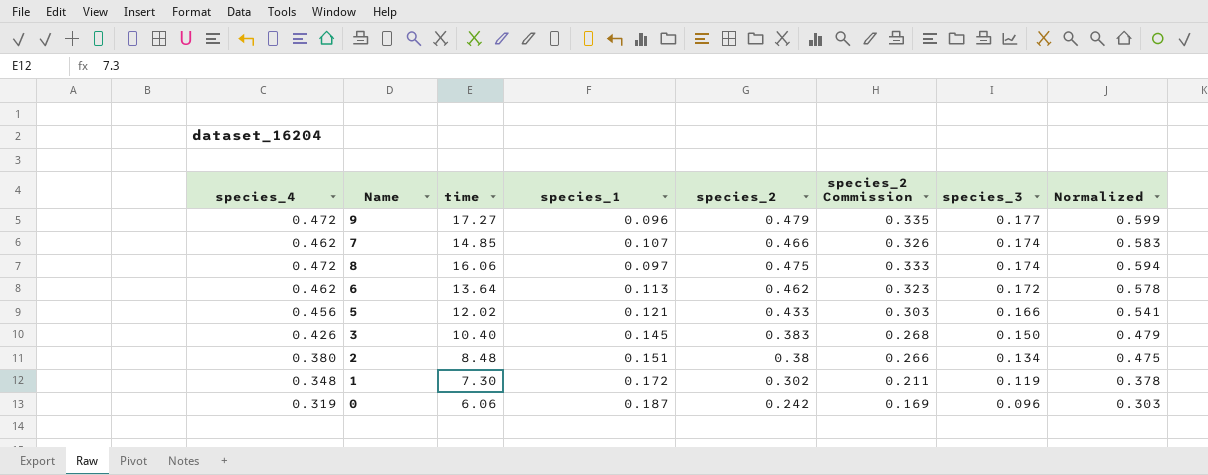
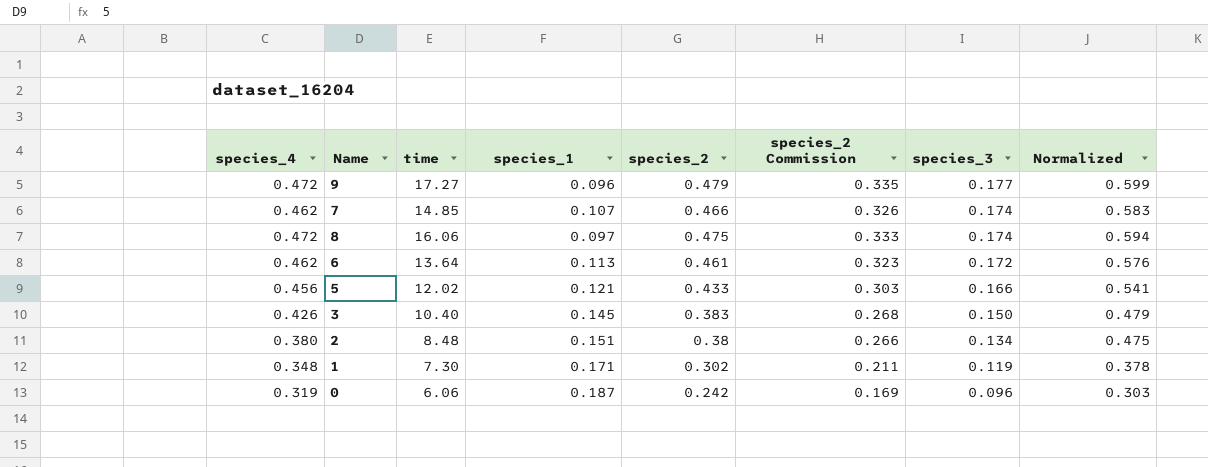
6 | species_2: 0.462 -> 0.461
6 | Normalized: 0.578 -> 0.576
1 | species_1: 0.172 -> 0.171

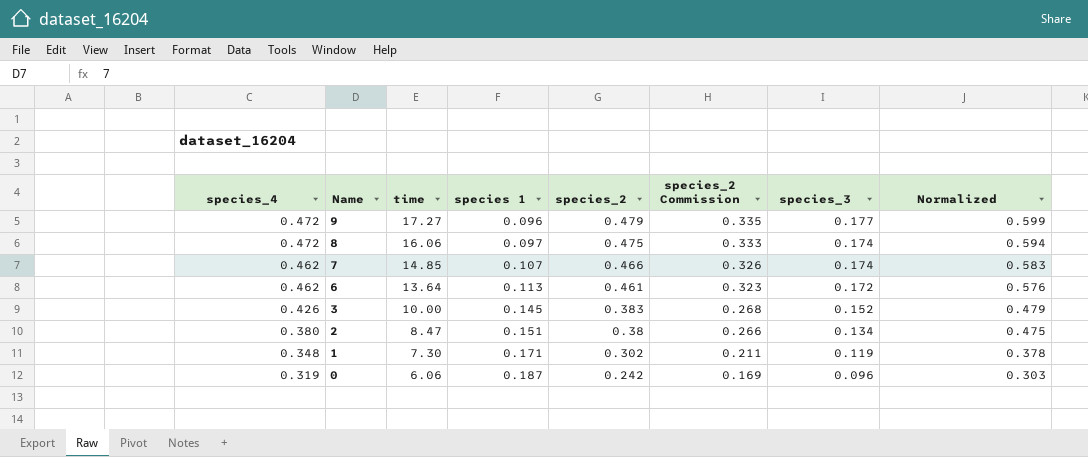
row order: species_3 descending -> species_4 descending
column name: species_1 -> species 1
row 5: 0.456 | 12.02 | 0.121 | 0.433 | 0.303 | 0.166 | 0.541 -> none
3 | time: 10.40 -> 10.00
3 | species_3: 0.150 -> 0.152
2 | time: 8.48 -> 8.47

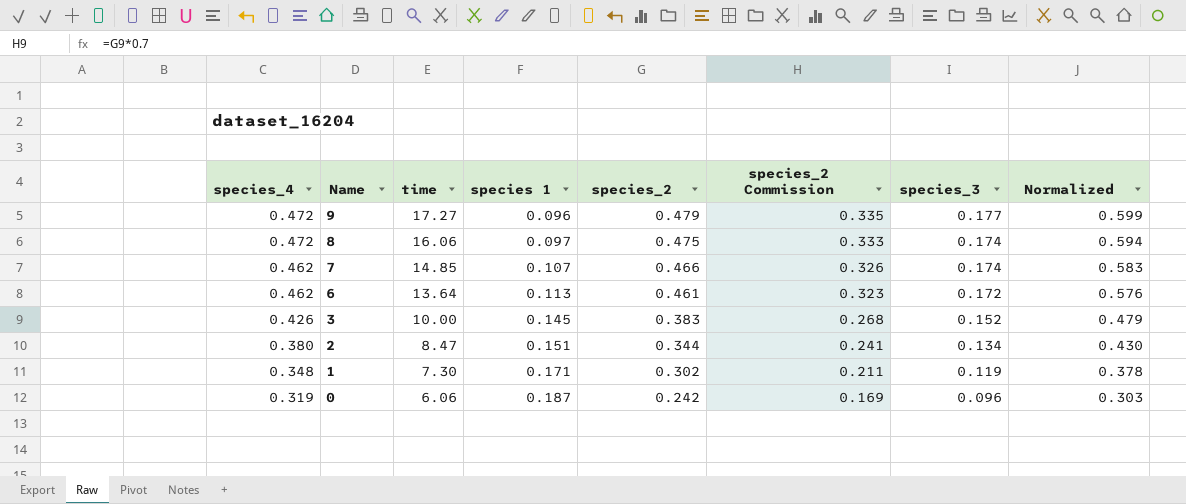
2 | species_2: 0.38 -> 0.344
2 | species_2 Commission: 0.266 -> 0.241
2 | Normalized: 0.475 -> 0.430

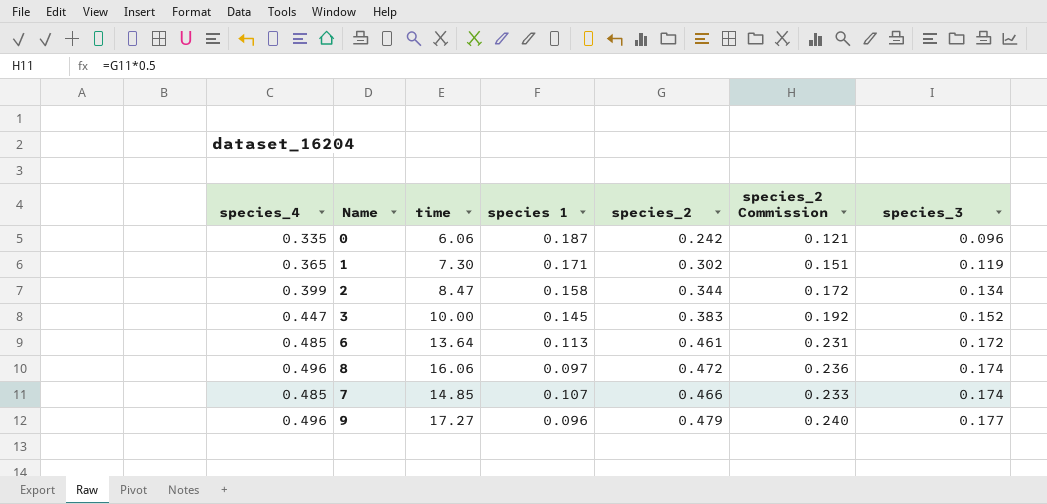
row order: species_4 descending -> species_3 ascending
column Normalized | formula: [species_2] * 1.25 -> none
column species_2 Commission | formula: [species_2] * 0.7 -> [species_2] * 0.5
0 | species_4: 0.319 -> 0.335
1 | species_4: 0.348 -> 0.365
2 | species_4: 0.380 -> 0.399
2 | species 1: 0.151 -> 0.158
3 | species_4: 0.426 -> 0.447
6 | species_4: 0.462 -> 0.485
8 | species_4: 0.472 -> 0.496
8 | species_2: 0.475 -> 0.472
7 | species_4: 0.462 -> 0.485
9 | species_4: 0.472 -> 0.496

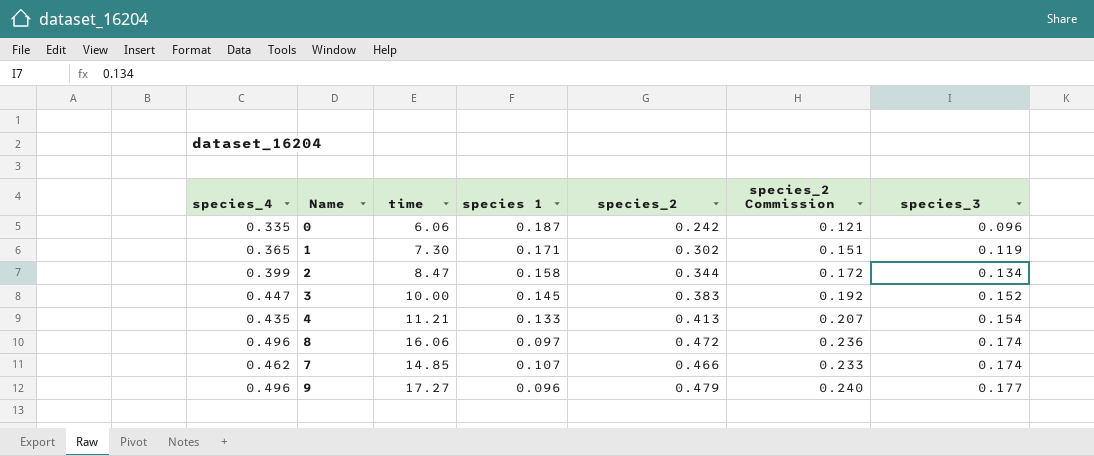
row 6: 0.485 | 13.64 | 0.113 | 0.461 | 0.231 | 0.172 -> none
row 4: none -> 0.435 | 11.21 | 0.133 | 0.413 | 0.207 | 0.154
7 | species_4: 0.485 -> 0.462

